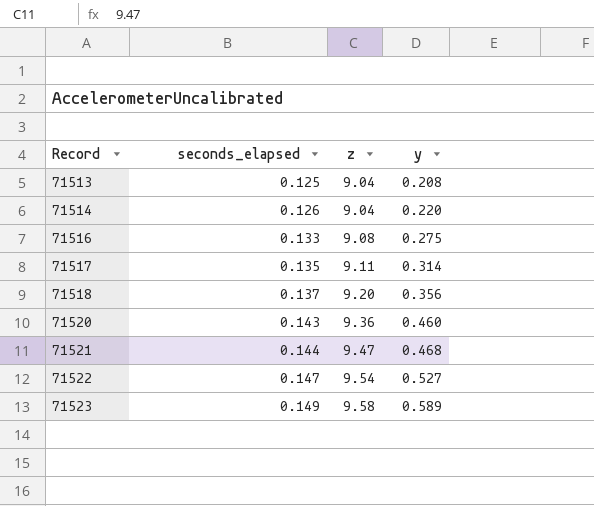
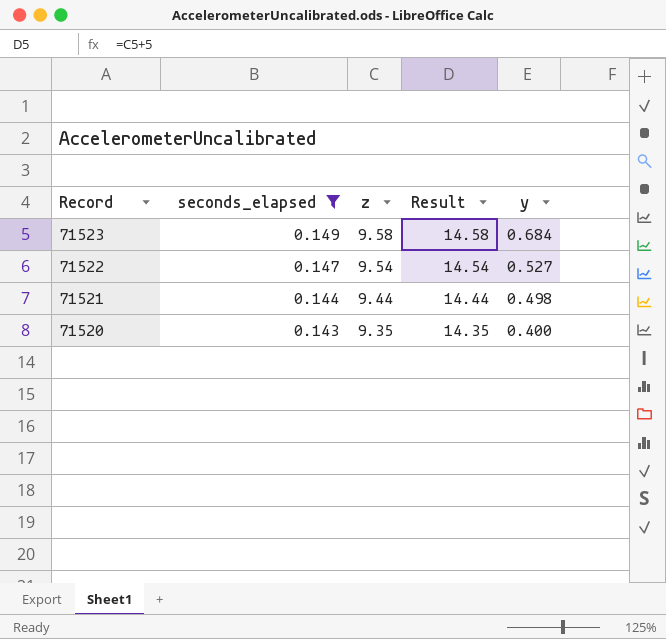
filter: none -> seconds_elapsed >= 0.143
row order: Record ascending -> Record descending
column Result | formula: none -> [z] + 5
71523 | y: 0.589 -> 0.684
71521 | z: 9.47 -> 9.44
71521 | y: 0.468 -> 0.498
71520 | z: 9.36 -> 9.35
71520 | y: 0.460 -> 0.400

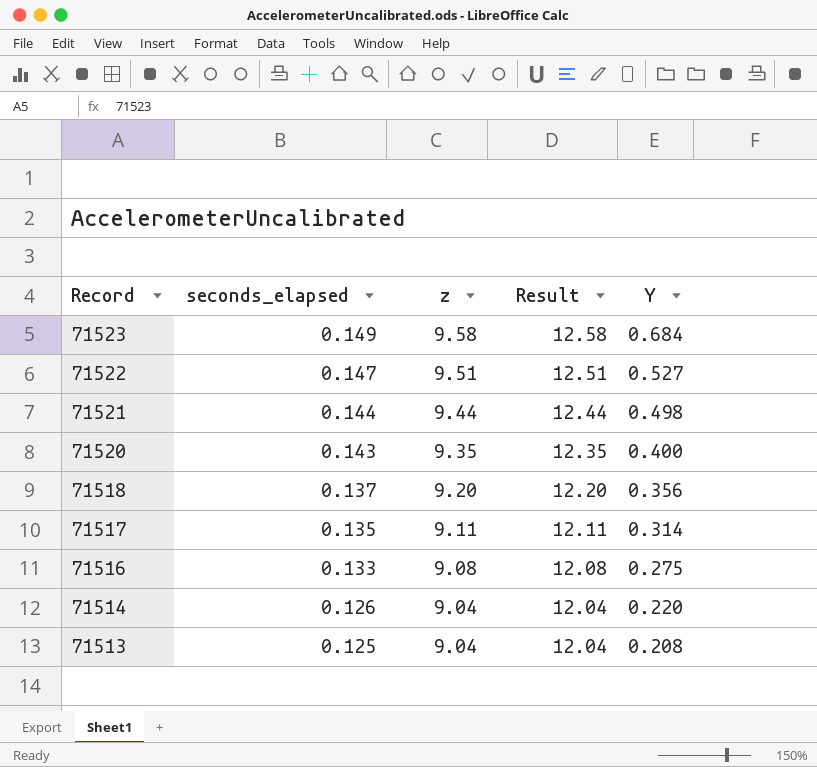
filter: seconds_elapsed >= 0.143 -> none
column Result | formula: [z] + 5 -> [z] + 3
column name: y -> Y
71522 | z: 9.54 -> 9.51

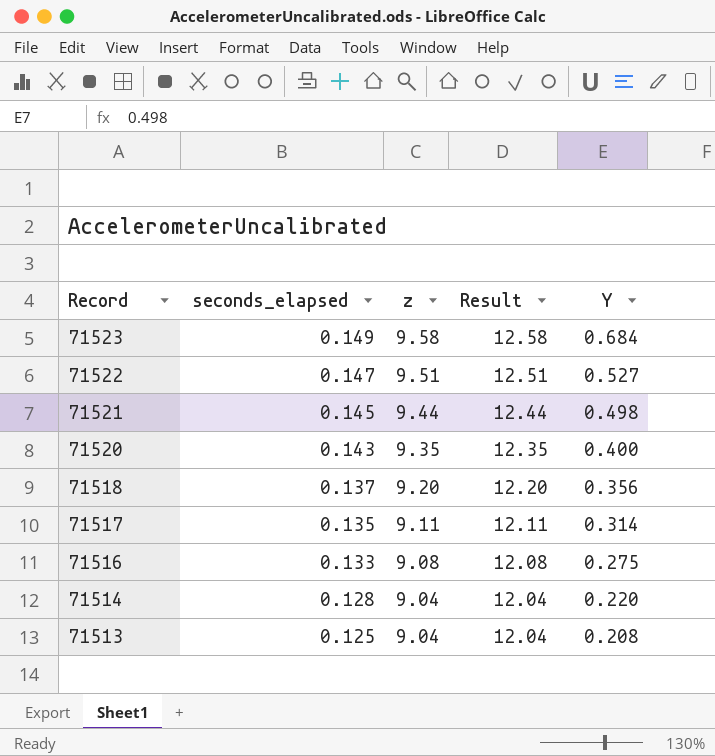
71521 | seconds_elapsed: 0.144 -> 0.145
71514 | seconds_elapsed: 0.126 -> 0.128

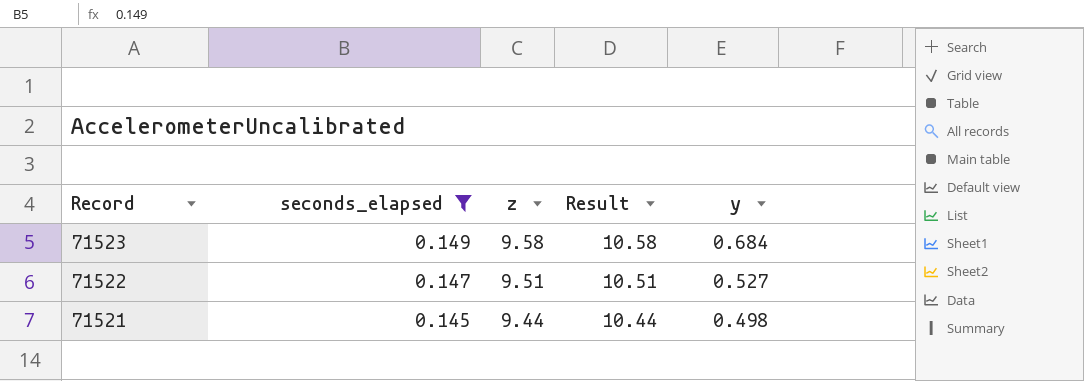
filter: none -> seconds_elapsed >= 0.145
column Result | formula: [z] + 3 -> [z] + 1
column name: Y -> y

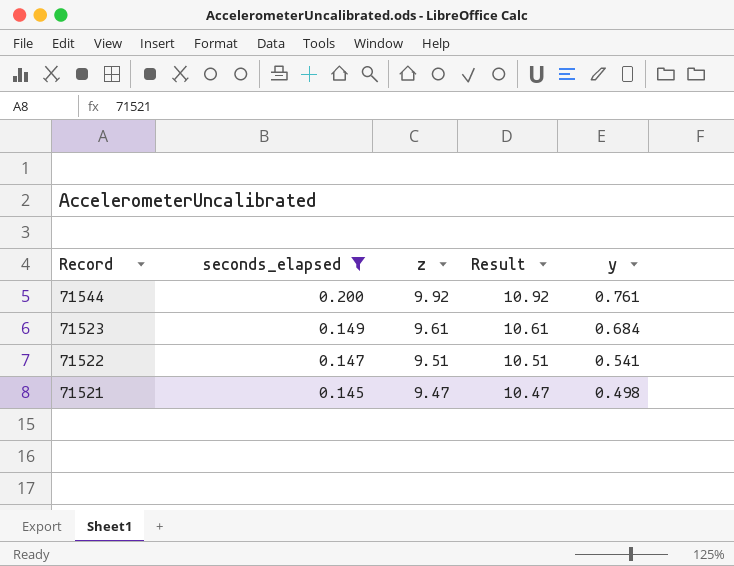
row 71544: none -> 0.200 | 9.92 | 10.92 | 0.761
71523 | z: 9.58 -> 9.61
71523 | Result: 10.58 -> 10.61
71522 | y: 0.527 -> 0.541
71521 | z: 9.44 -> 9.47
71521 | Result: 10.44 -> 10.47

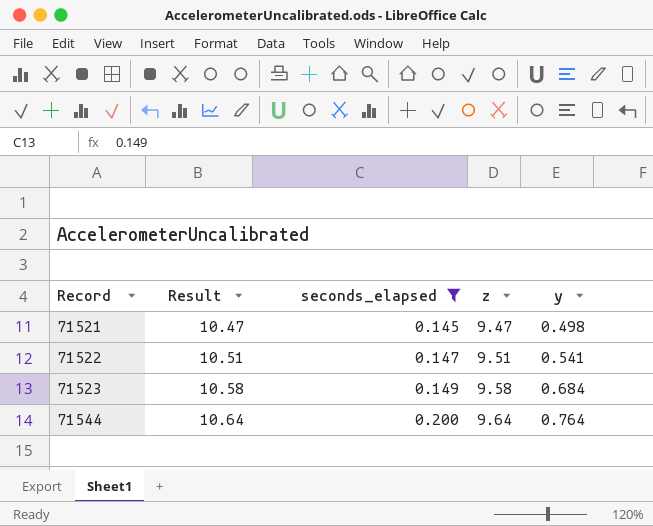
row order: Record descending -> Record ascending
column Result | position: 4 -> 2
71523 | Result: 10.61 -> 10.58
71523 | z: 9.61 -> 9.58
71544 | Result: 10.92 -> 10.64
71544 | z: 9.92 -> 9.64
71544 | y: 0.761 -> 0.764

